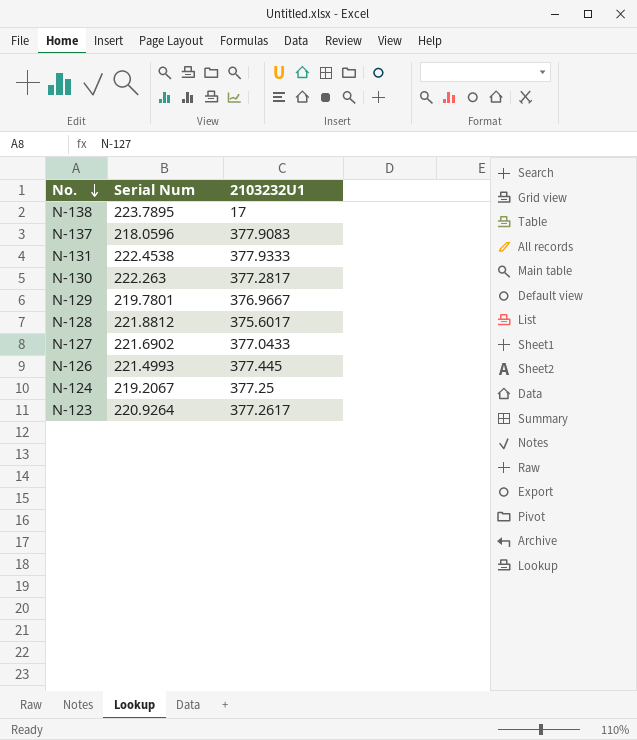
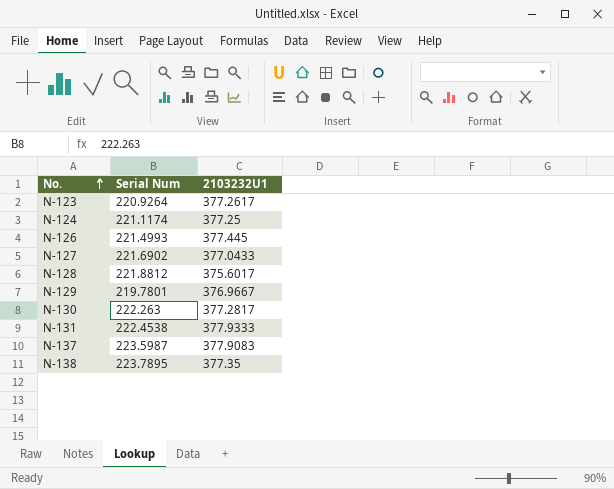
row order: No. descending -> No. ascending
N-124 | Serial Num: 219.2067 -> 221.1174
N-137 | Serial Num: 218.0596 -> 223.5987
N-138 | 2103232U1: 17 -> 377.35

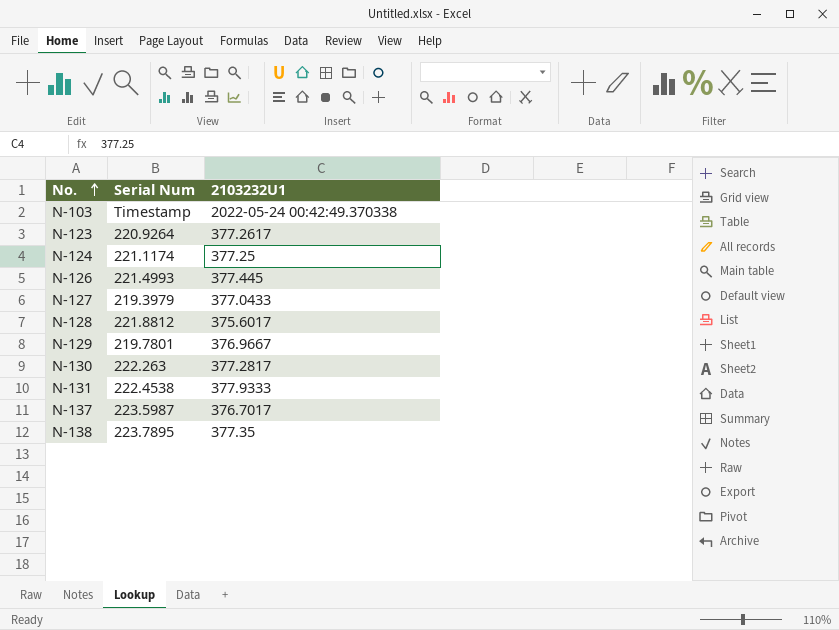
row N-103: none -> Timestamp | 2022-05-24 00:42:49.370338
N-127 | Serial Num: 221.6902 -> 219.3979
N-137 | 2103232U1: 377.9083 -> 376.7017

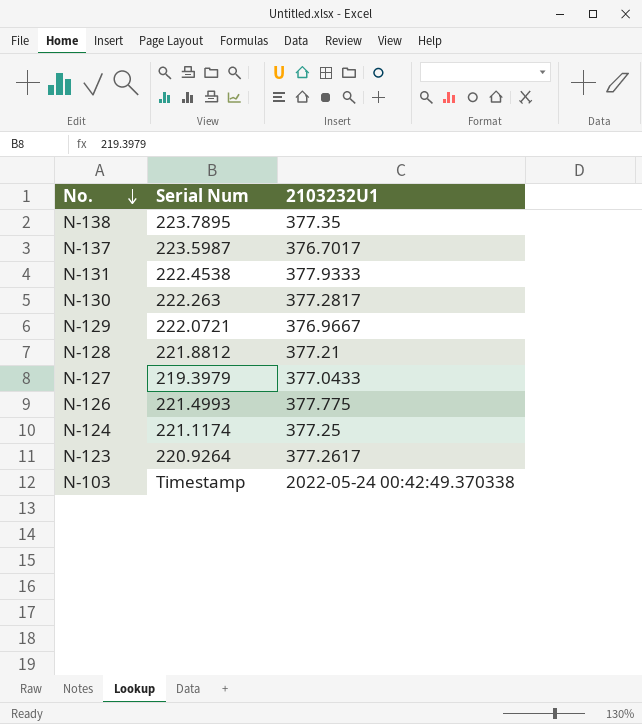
row order: No. ascending -> No. descending
N-129 | Serial Num: 219.7801 -> 222.0721
N-128 | 2103232U1: 375.6017 -> 377.21
N-126 | 2103232U1: 377.445 -> 377.775

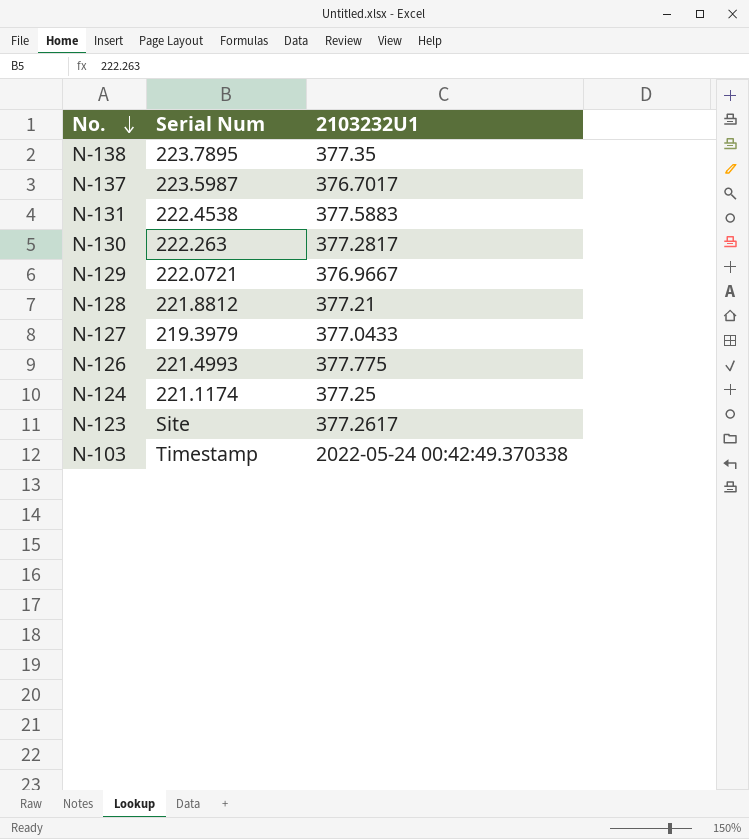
N-131 | 2103232U1: 377.9333 -> 377.5883
N-123 | Serial Num: 220.9264 -> Site

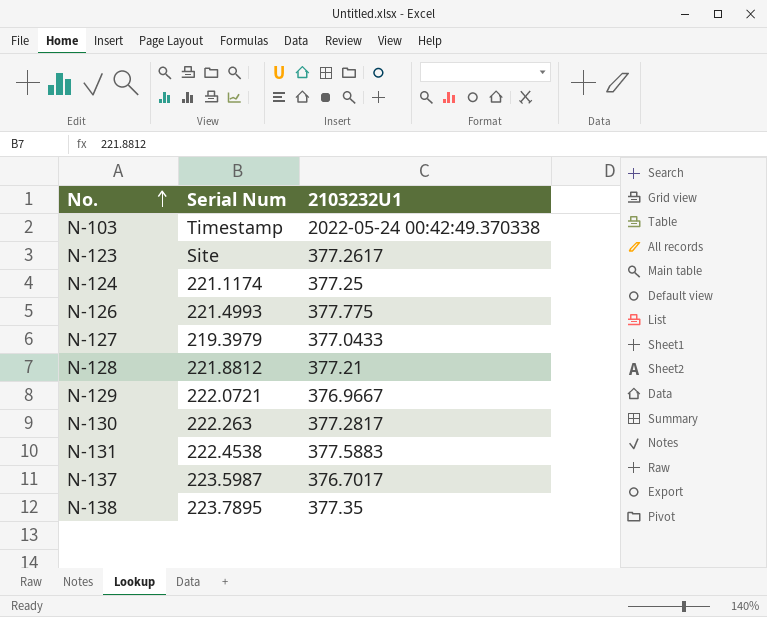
row order: No. descending -> No. ascending

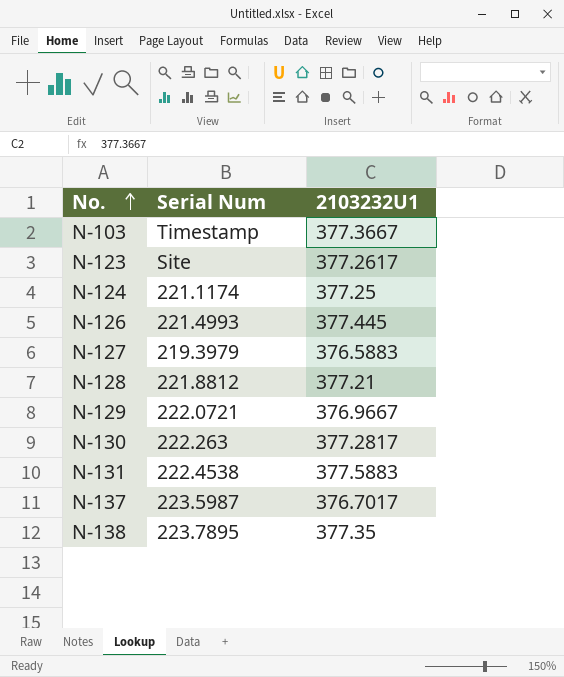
N-103 | 2103232U1: 2022-05-24 00:42:49.370338 -> 377.3667
N-126 | 2103232U1: 377.775 -> 377.445
N-127 | 2103232U1: 377.0433 -> 376.5883

